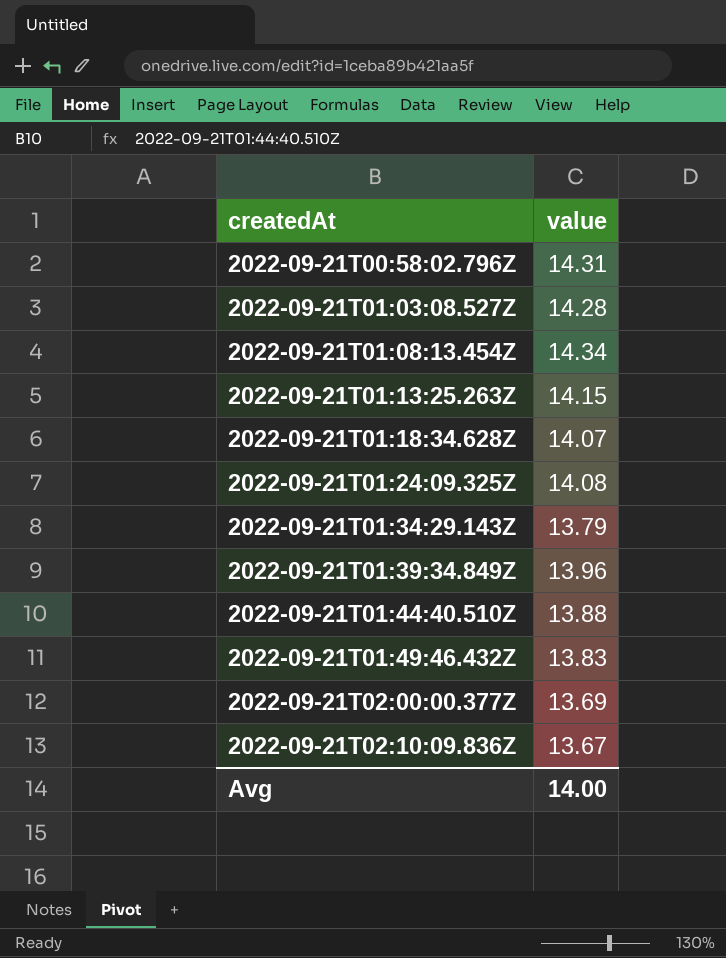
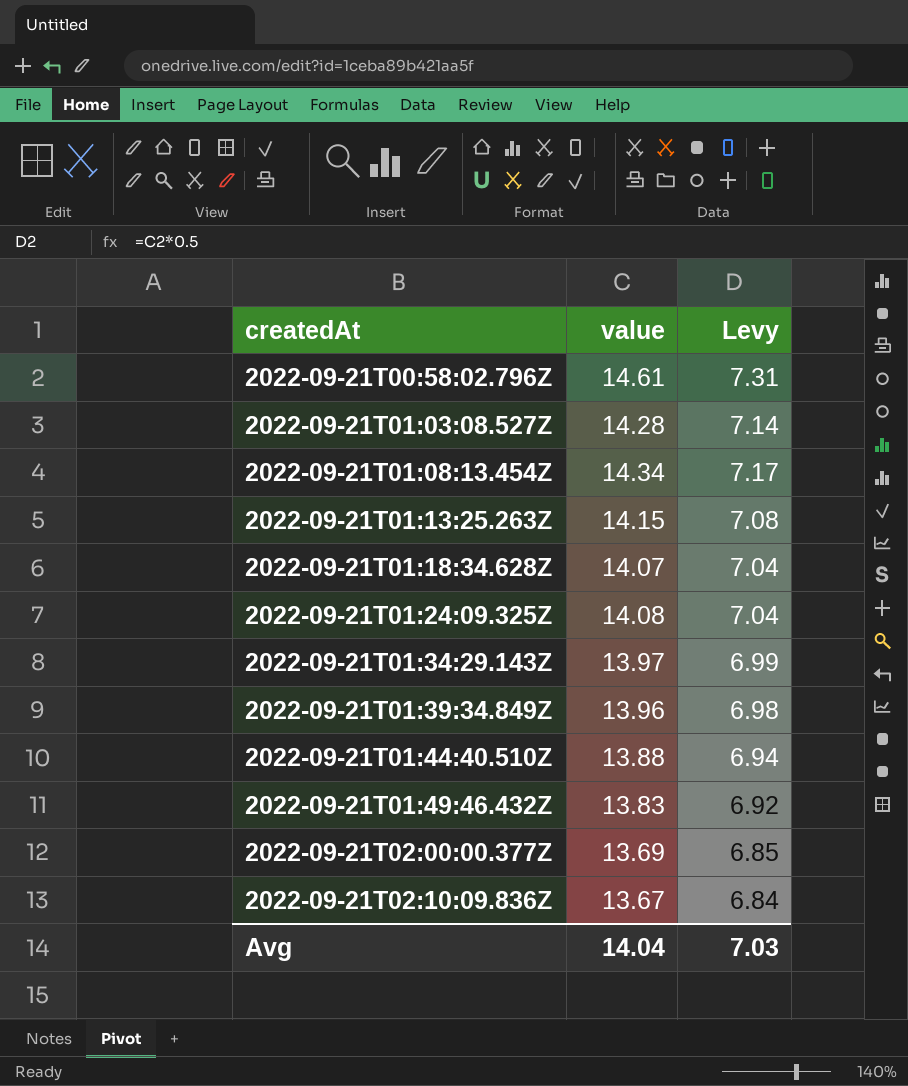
column Levy | formula: none -> [value] * 0.5
2022-09-21T00:58:02.796Z | value: 14.31 -> 14.61
2022-09-21T01:34:29.143Z | value: 13.79 -> 13.97
Avg | value: 14.00 -> 14.04

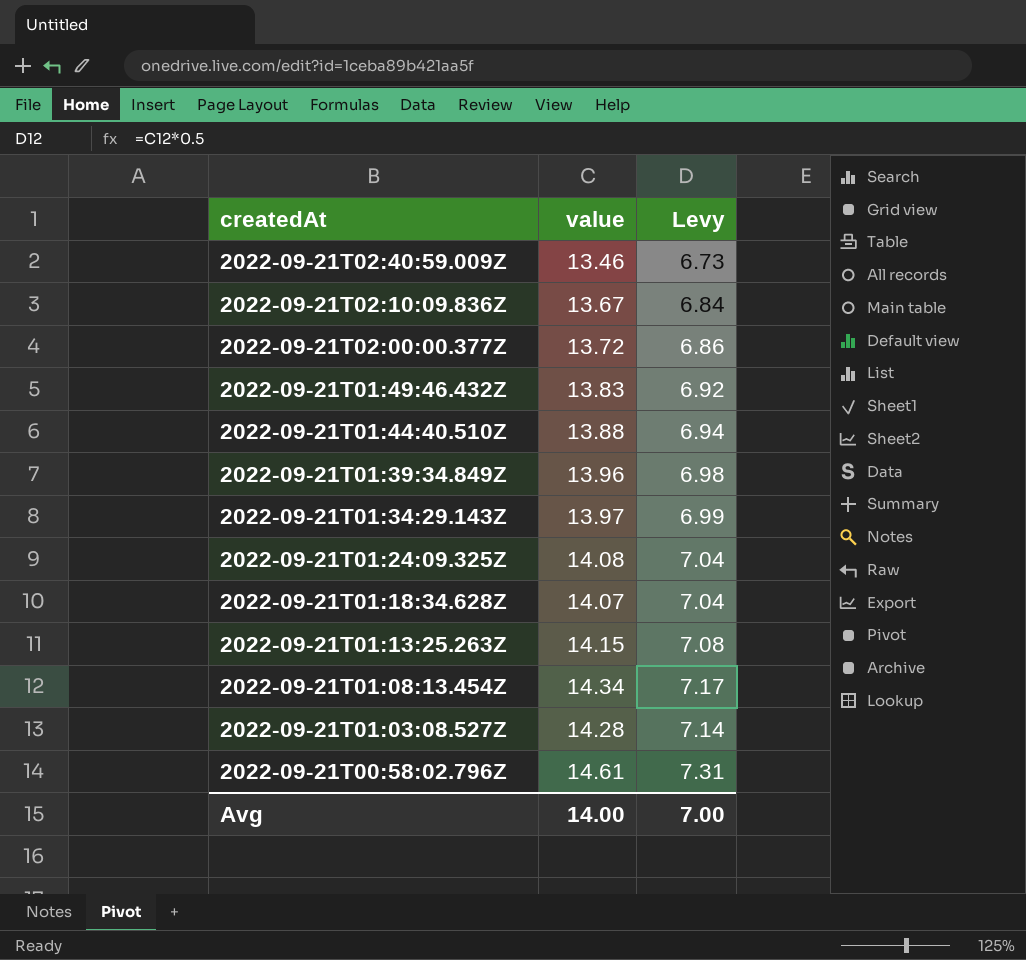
row order: createdAt ascending -> createdAt descending
row 2022-09-21T02:40:59.009Z: none -> 13.46 | 6.73
2022-09-21T02:00:00.377Z | value: 13.69 -> 13.72
2022-09-21T02:00:00.377Z | Levy: 6.85 -> 6.86
Avg | value: 14.04 -> 14.00
Avg | Levy: 7.03 -> 7.00

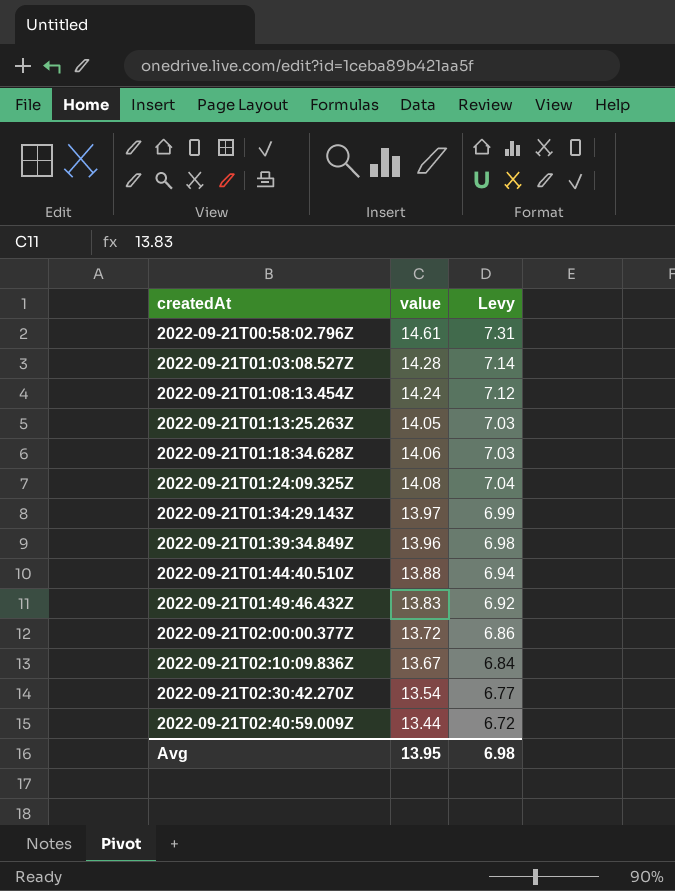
row order: createdAt descending -> createdAt ascending
2022-09-21T01:08:13.454Z | value: 14.34 -> 14.24
2022-09-21T01:08:13.454Z | Levy: 7.17 -> 7.12
2022-09-21T01:13:25.263Z | value: 14.15 -> 14.05
2022-09-21T01:13:25.263Z | Levy: 7.08 -> 7.03
2022-09-21T01:18:34.628Z | value: 14.07 -> 14.06
2022-09-21T01:18:34.628Z | Levy: 7.04 -> 7.03
row 2022-09-21T02:30:42.270Z: none -> 13.54 | 6.77
2022-09-21T02:40:59.009Z | value: 13.46 -> 13.44
2022-09-21T02:40:59.009Z | Levy: 6.73 -> 6.72
Avg | value: 14.00 -> 13.95
Avg | Levy: 7.00 -> 6.98

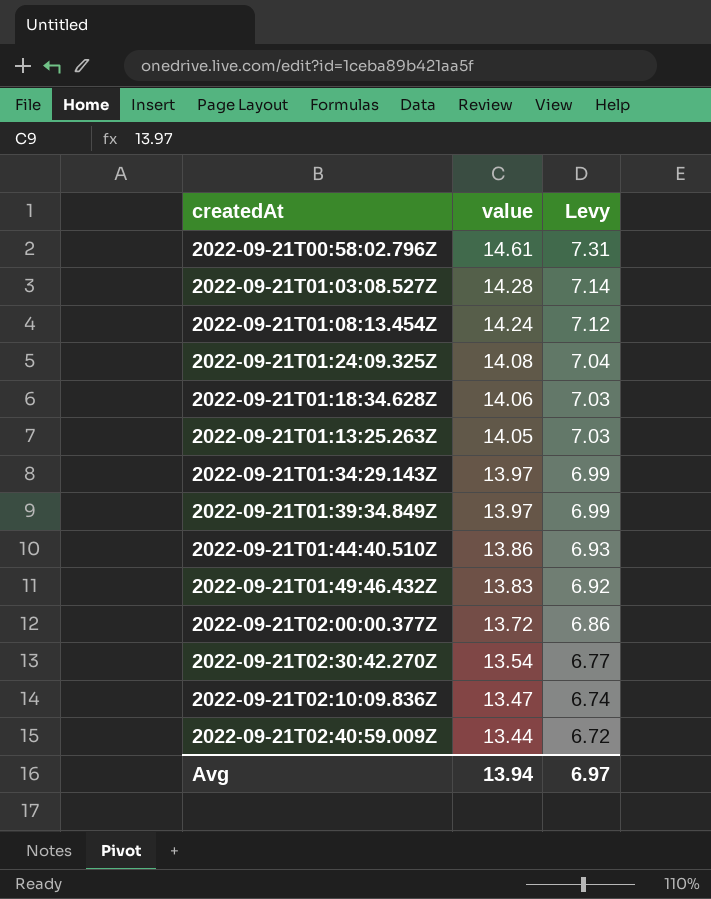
row order: createdAt ascending -> value descending
2022-09-21T01:39:34.849Z | value: 13.96 -> 13.97
2022-09-21T01:39:34.849Z | Levy: 6.98 -> 6.99
2022-09-21T01:44:40.510Z | value: 13.88 -> 13.86
2022-09-21T01:44:40.510Z | Levy: 6.94 -> 6.93
2022-09-21T02:10:09.836Z | value: 13.67 -> 13.47
2022-09-21T02:10:09.836Z | Levy: 6.84 -> 6.74
Avg | value: 13.95 -> 13.94
Avg | Levy: 6.98 -> 6.97

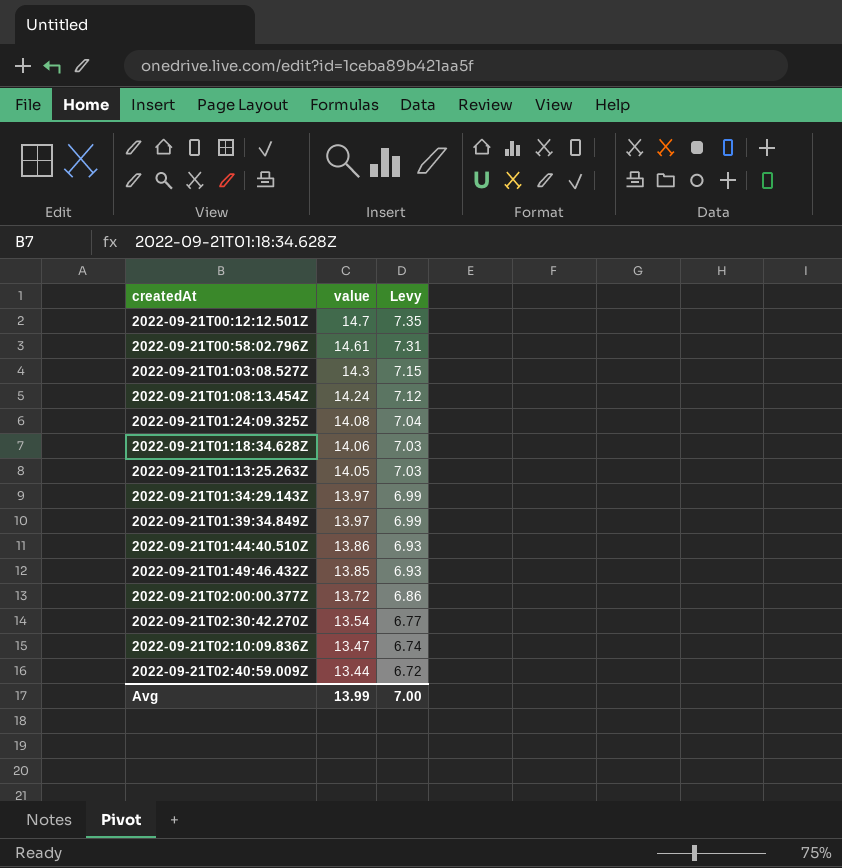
row 2022-09-21T00:12:12.501Z: none -> 14.7 | 7.35
2022-09-21T01:03:08.527Z | value: 14.28 -> 14.3
2022-09-21T01:03:08.527Z | Levy: 7.14 -> 7.15
2022-09-21T01:49:46.432Z | value: 13.83 -> 13.85
2022-09-21T01:49:46.432Z | Levy: 6.92 -> 6.93
Avg | value: 13.94 -> 13.99
Avg | Levy: 6.97 -> 7.00

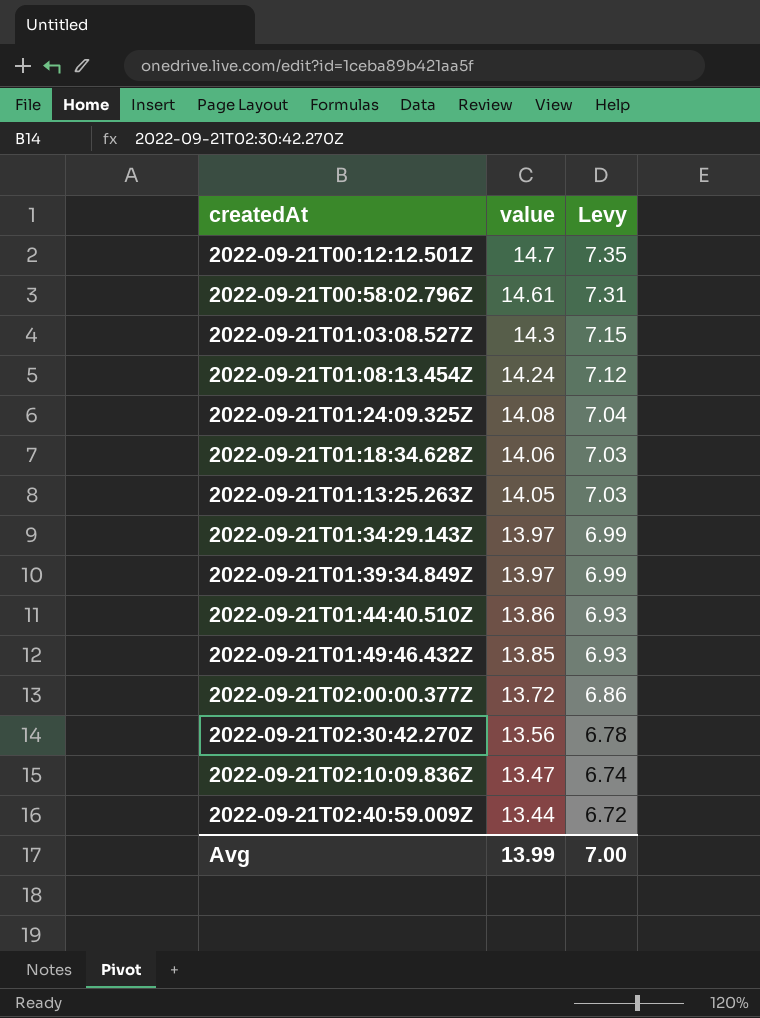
2022-09-21T02:30:42.270Z | value: 13.54 -> 13.56
2022-09-21T02:30:42.270Z | Levy: 6.77 -> 6.78

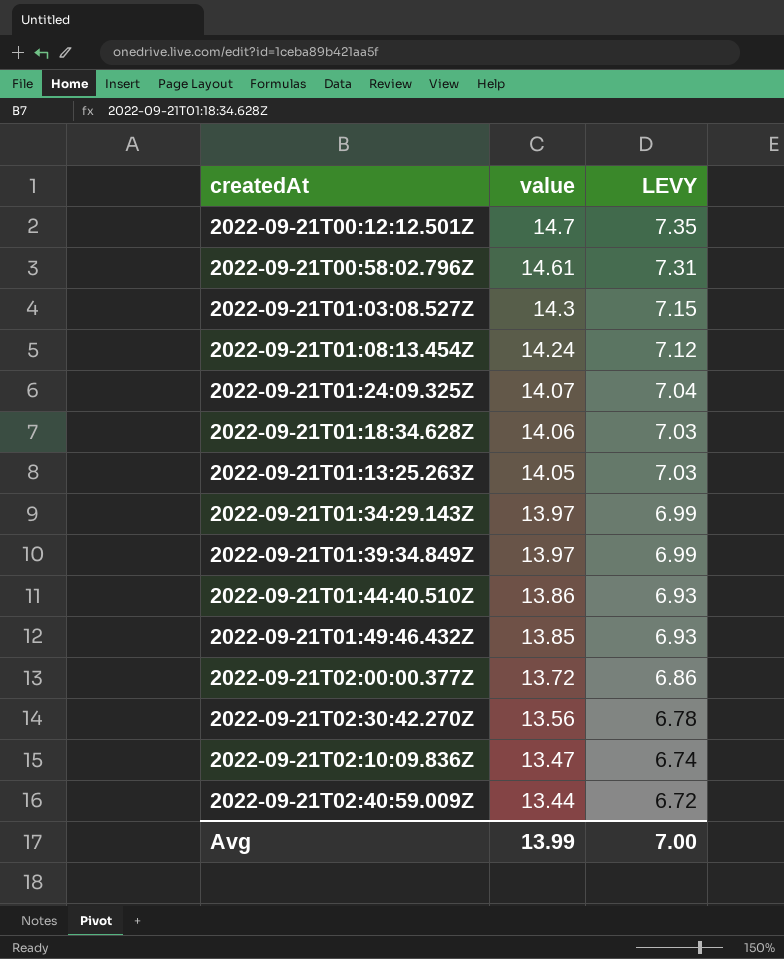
column name: Levy -> LEVY
2022-09-21T01:24:09.325Z | value: 14.08 -> 14.07

